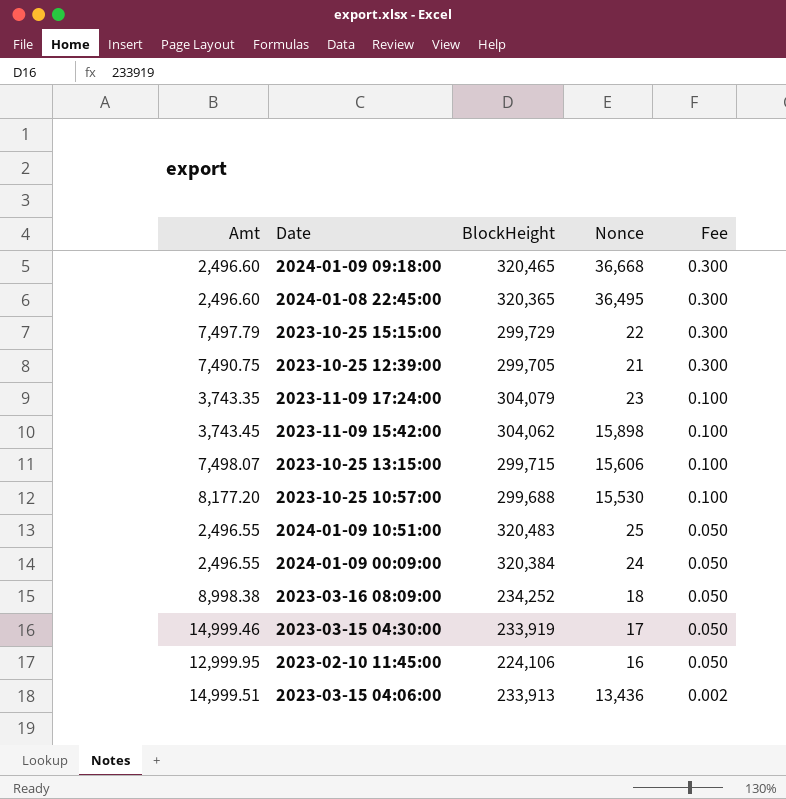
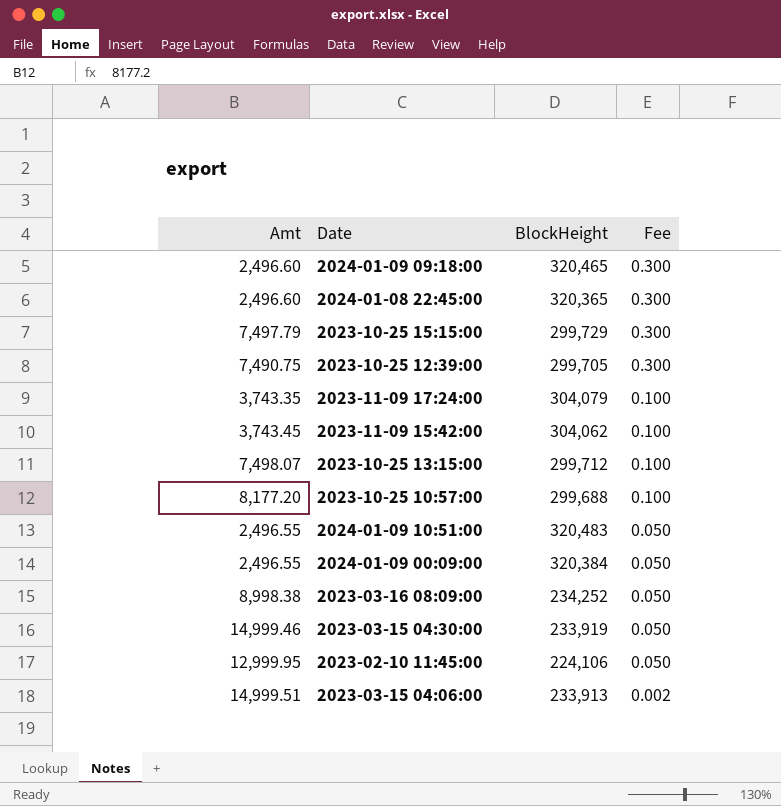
column Nonce | position: 4 -> none
2023-10-25 13:15:00 | BlockHeight: 299,715 -> 299,712

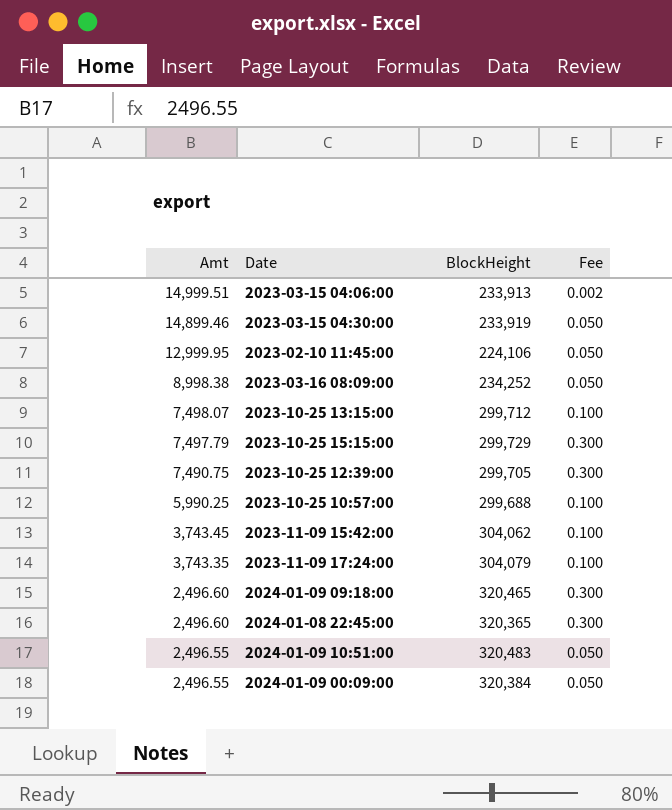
row order: Fee descending -> Amt descending
2023-03-15 04:30:00 | Amt: 14,999.46 -> 14,899.46
2023-10-25 10:57:00 | Amt: 8,177.20 -> 5,990.25

